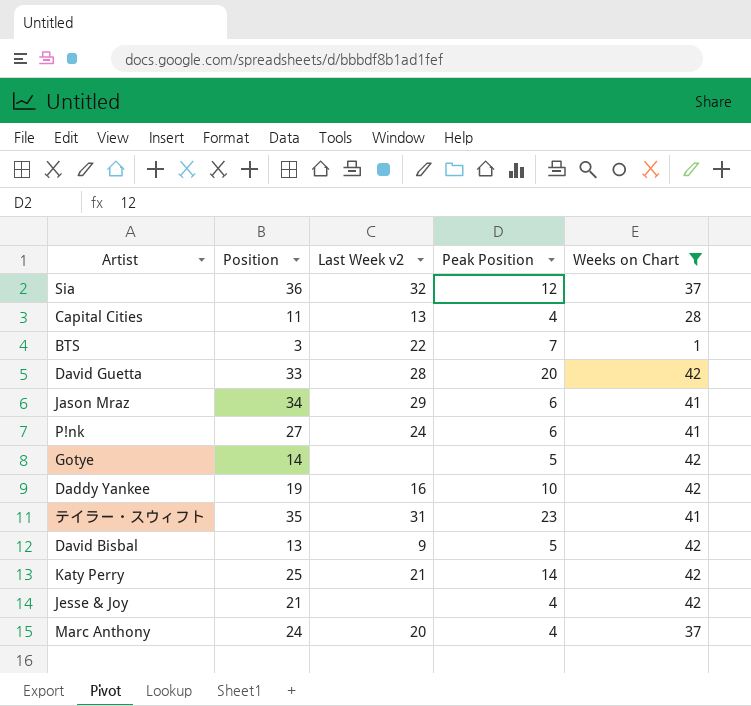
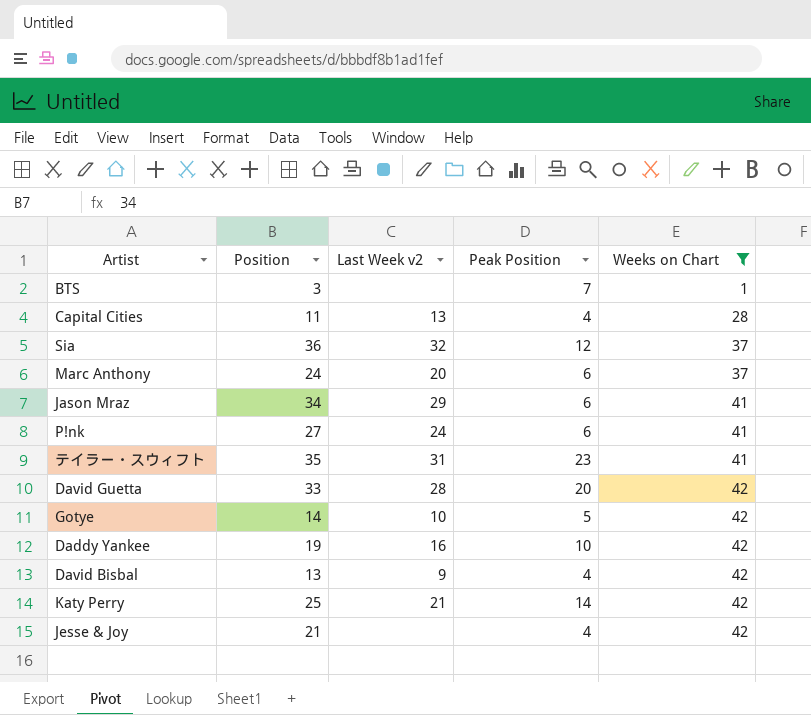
row order: none -> Weeks on Chart ascending
BTS | Last Week v2: 22 -> none
Marc Anthony | Peak Position: 4 -> 6
Gotye | Last Week v2: none -> 10
David Bisbal | Peak Position: 5 -> 4

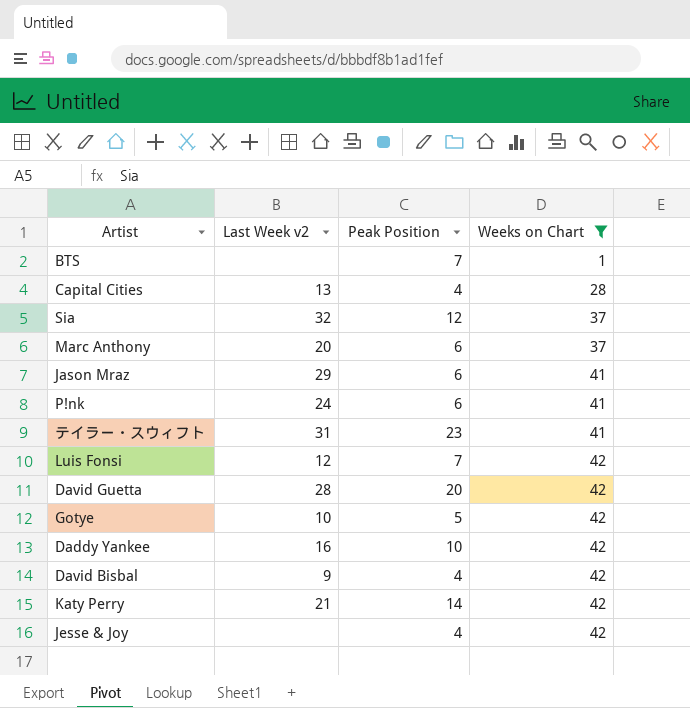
column Position | position: 2 -> none
row Luis Fonsi: none -> 12 | 7 | 42

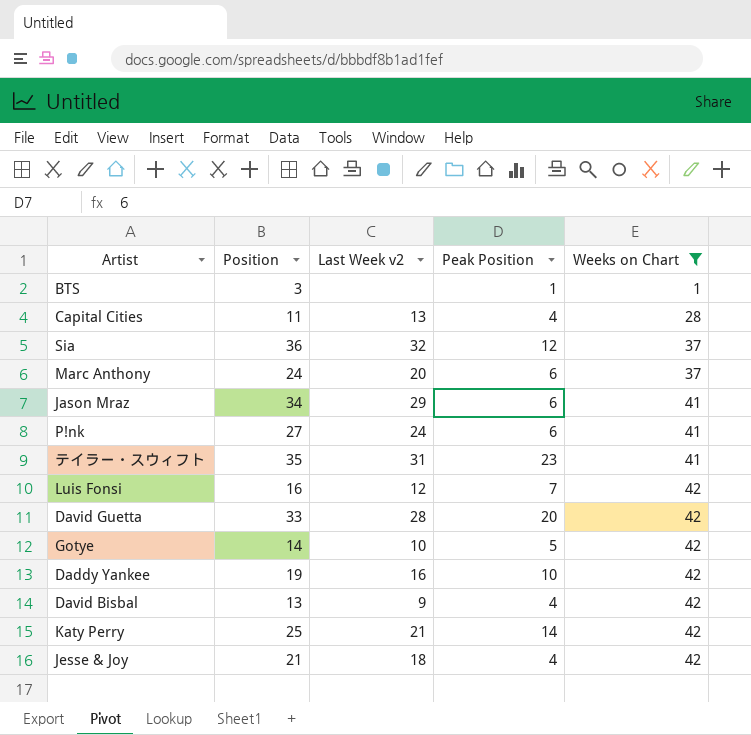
column Position | position: none -> 2
BTS | Peak Position: 7 -> 1
Jesse & Joy | Last Week v2: none -> 18

